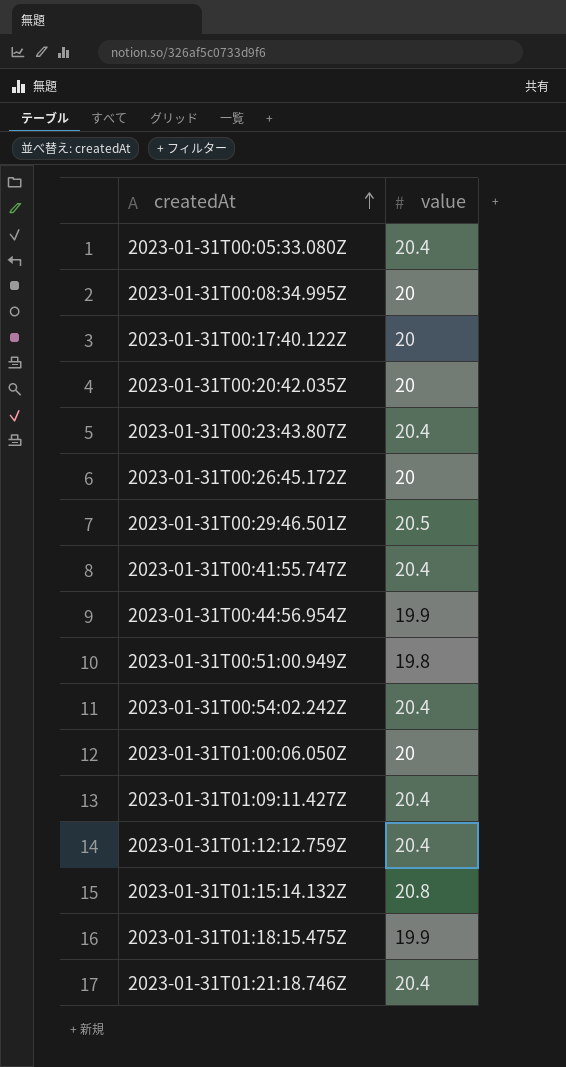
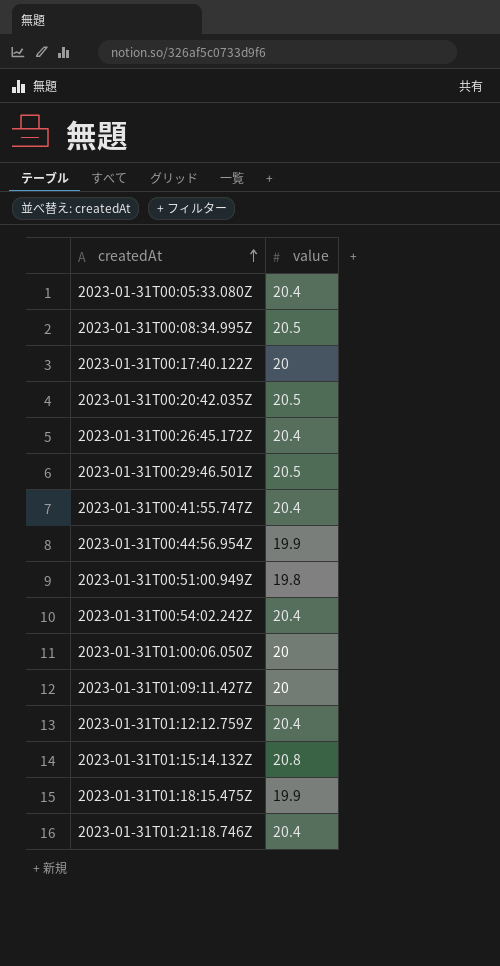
row 2023-01-31T00:23:43.807Z: 20.4 -> none
2023-01-31T00:08:34.995Z | value: 20 -> 20.5
2023-01-31T00:20:42.035Z | value: 20 -> 20.5
2023-01-31T00:26:45.172Z | value: 20 -> 20.4
2023-01-31T01:09:11.427Z | value: 20.4 -> 20

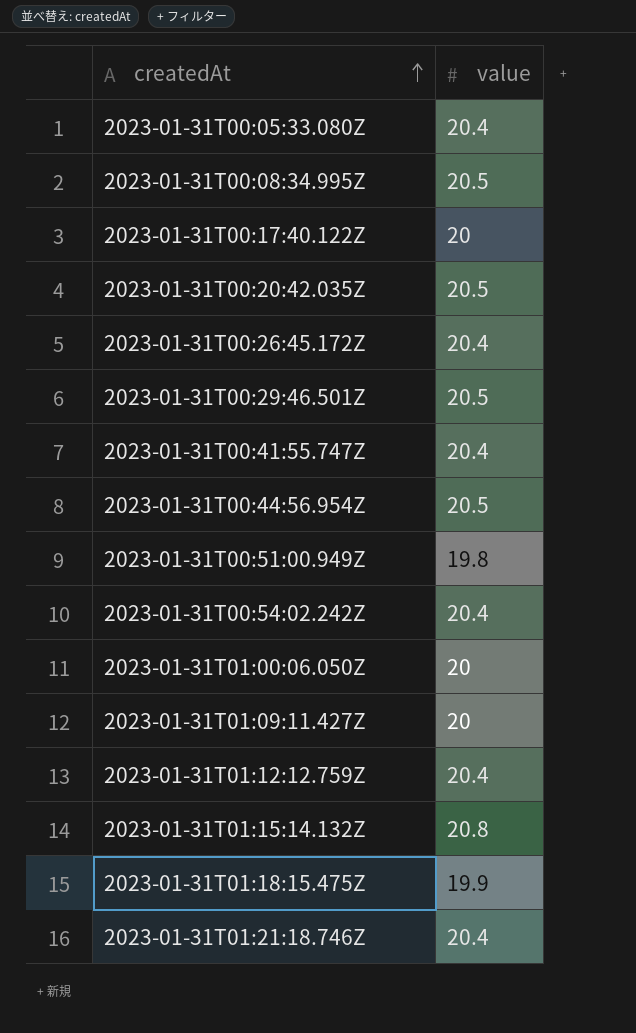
2023-01-31T00:44:56.954Z | value: 19.9 -> 20.5

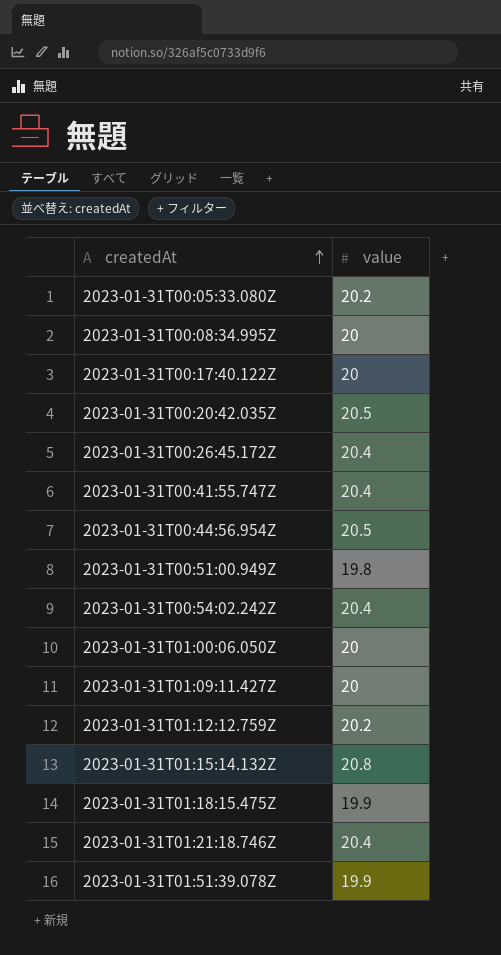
row 2023-01-31T00:29:46.501Z: 20.5 -> none
2023-01-31T00:05:33.080Z | value: 20.4 -> 20.2
2023-01-31T00:08:34.995Z | value: 20.5 -> 20
2023-01-31T01:12:12.759Z | value: 20.4 -> 20.2
row 2023-01-31T01:51:39.078Z: none -> 19.9

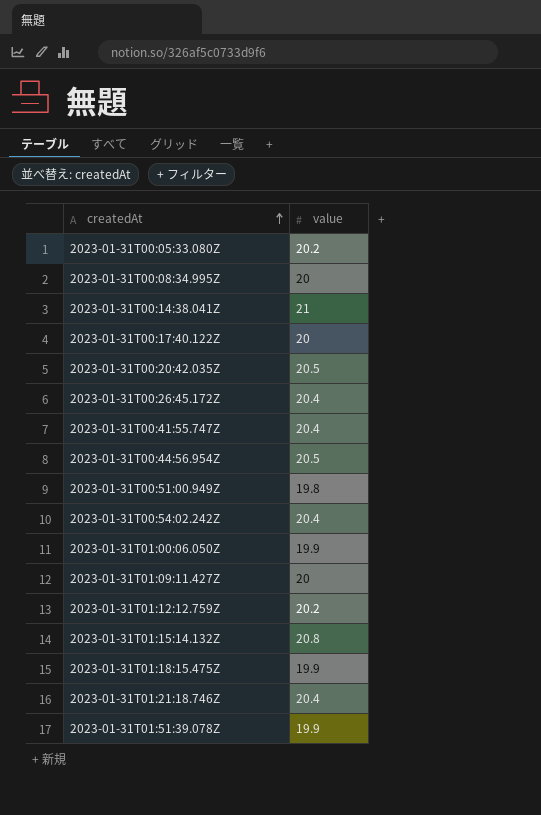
row 2023-01-31T00:14:38.041Z: none -> 21
2023-01-31T01:00:06.050Z | value: 20 -> 19.9

